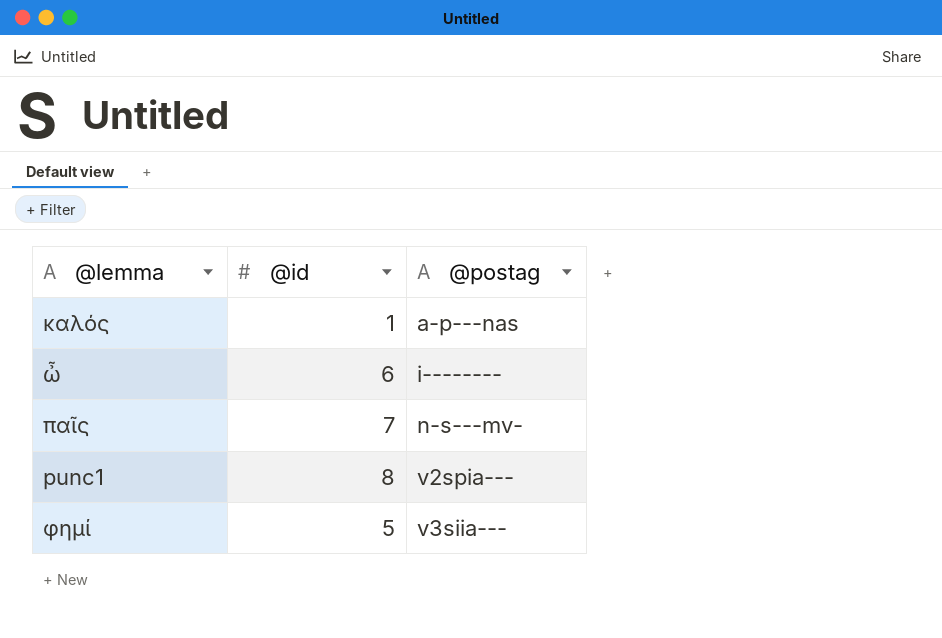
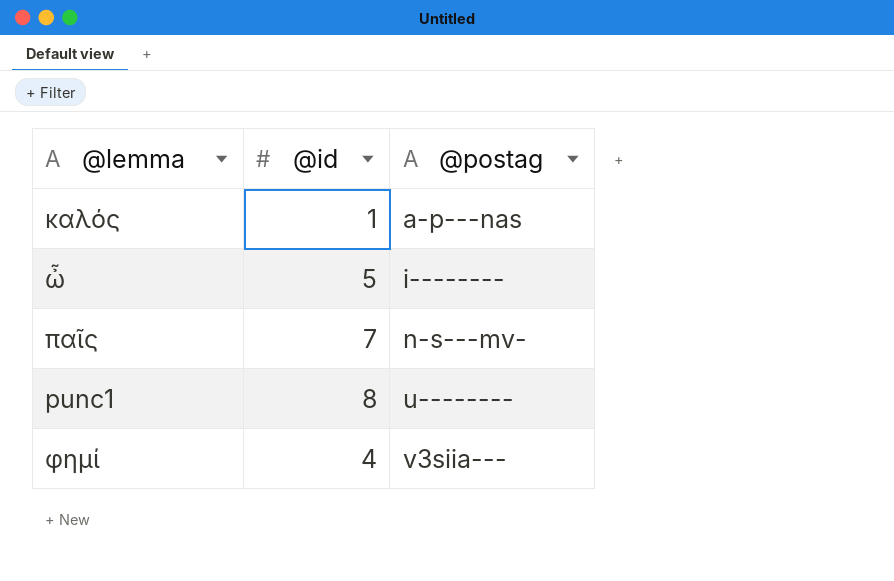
ὦ | @id: 6 -> 5
punc1 | @postag: v2spia--- -> u--------
φημί | @id: 5 -> 4

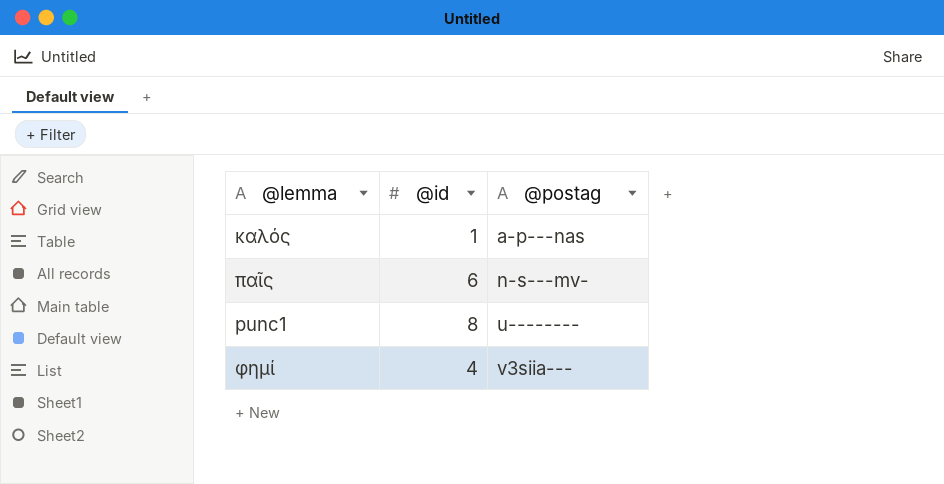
row ὦ: 5 | i-------- -> none
παῖς | @id: 7 -> 6

